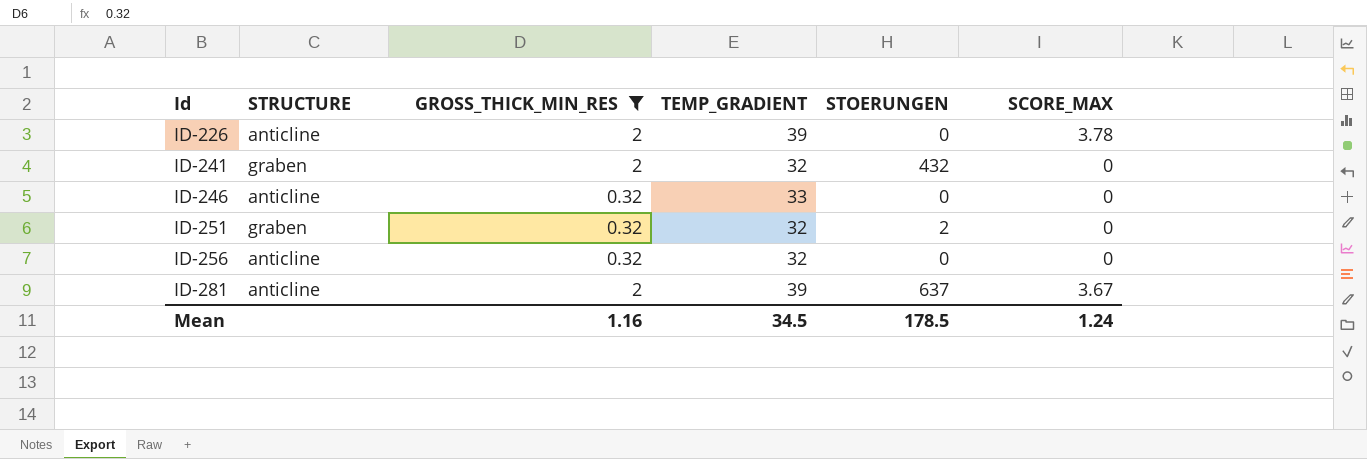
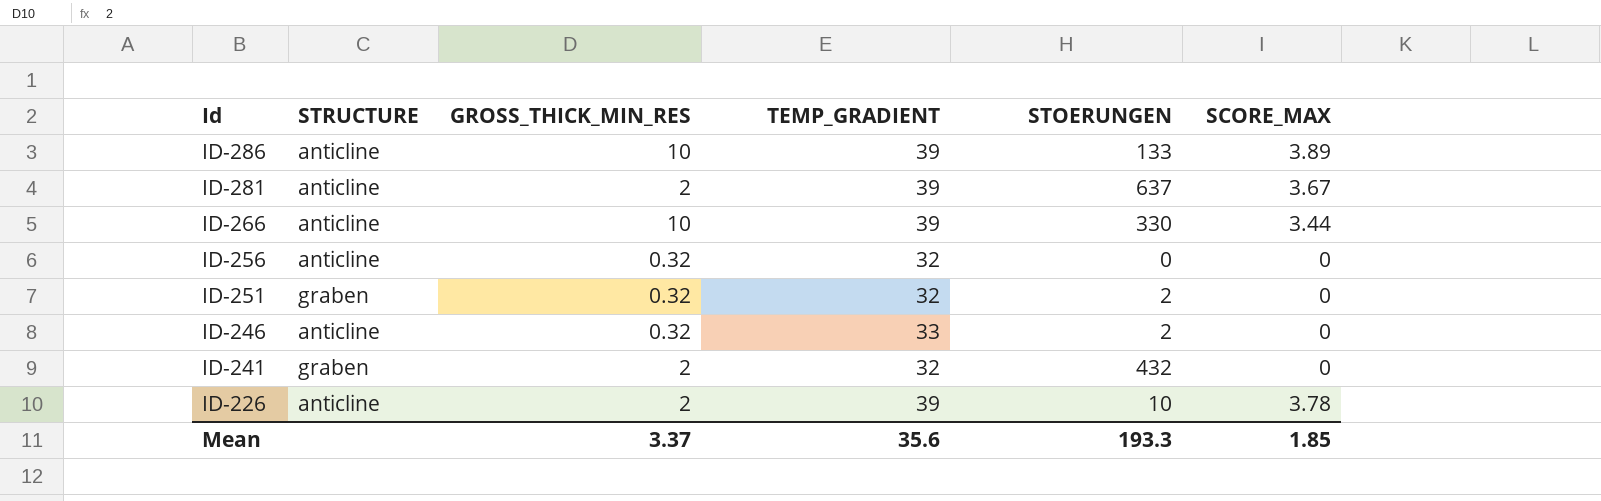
filter: GROSS_THICK_MIN_RES != 10 -> none
row order: Id ascending -> Id descending
ID-246 | STOERUNGEN: 0 -> 2
ID-226 | STOERUNGEN: 0 -> 10
Mean | GROSS_THICK_MIN_RES: 1.16 -> 3.37
Mean | TEMP_GRADIENT: 34.5 -> 35.6
Mean | STOERUNGEN: 178.5 -> 193.3
Mean | SCORE_MAX: 1.24 -> 1.85

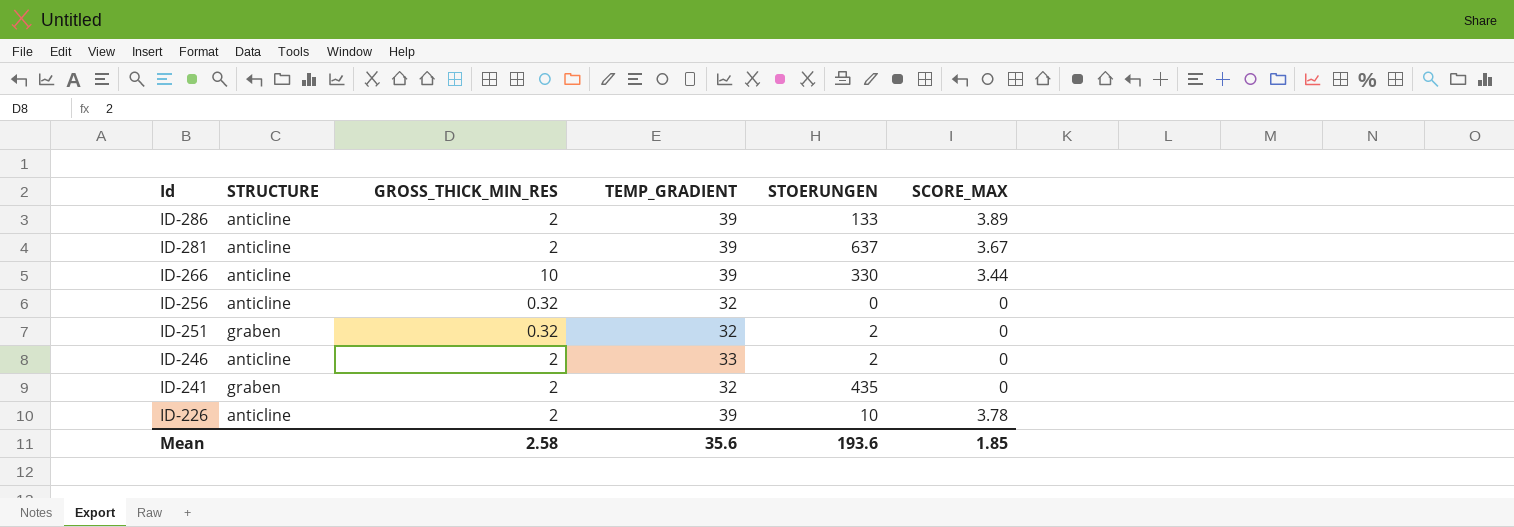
ID-286 | GROSS_THICK_MIN_RES: 10 -> 2
ID-246 | GROSS_THICK_MIN_RES: 0.32 -> 2
ID-241 | STOERUNGEN: 432 -> 435
Mean | GROSS_THICK_MIN_RES: 3.37 -> 2.58
Mean | STOERUNGEN: 193.3 -> 193.6

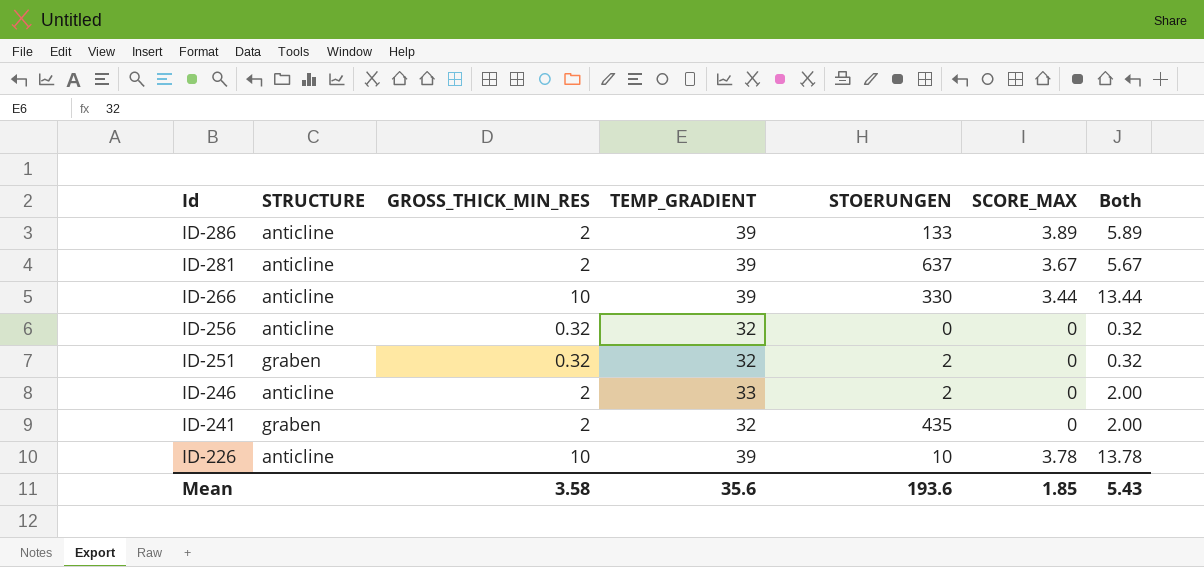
column Both | formula: none -> [GROSS_THICK_MIN_RES] + [SCORE_MAX]
ID-226 | GROSS_THICK_MIN_RES: 2 -> 10
Mean | GROSS_THICK_MIN_RES: 2.58 -> 3.58

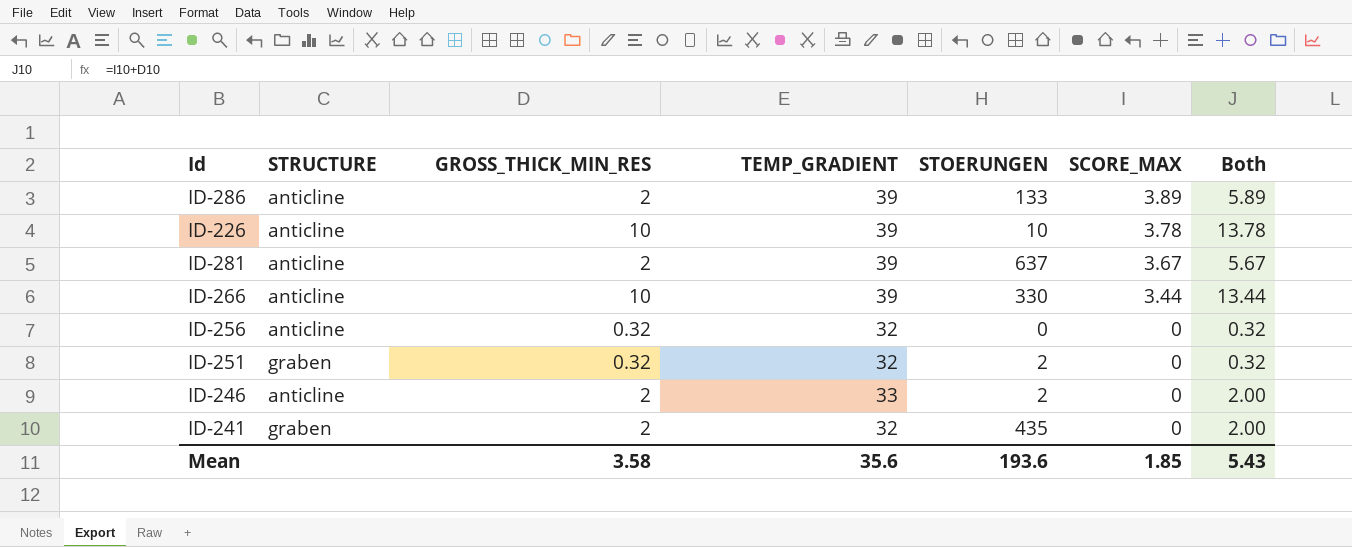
row order: Id descending -> SCORE_MAX descending

